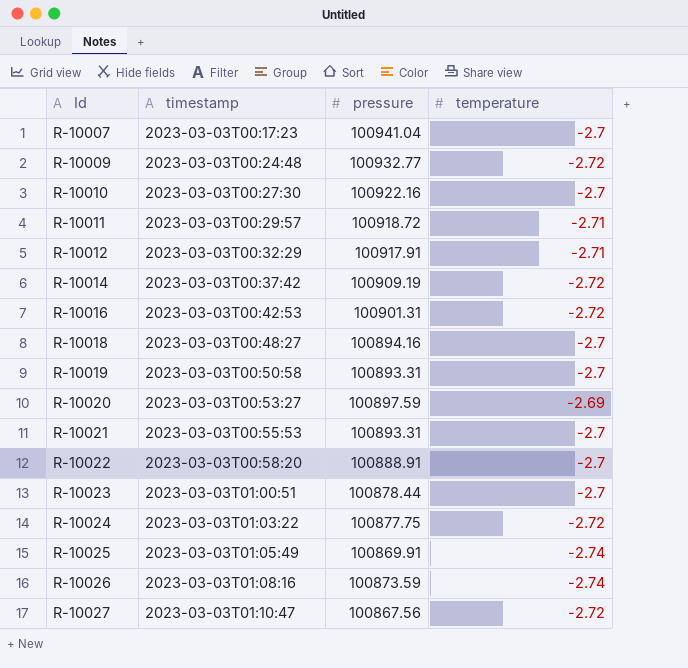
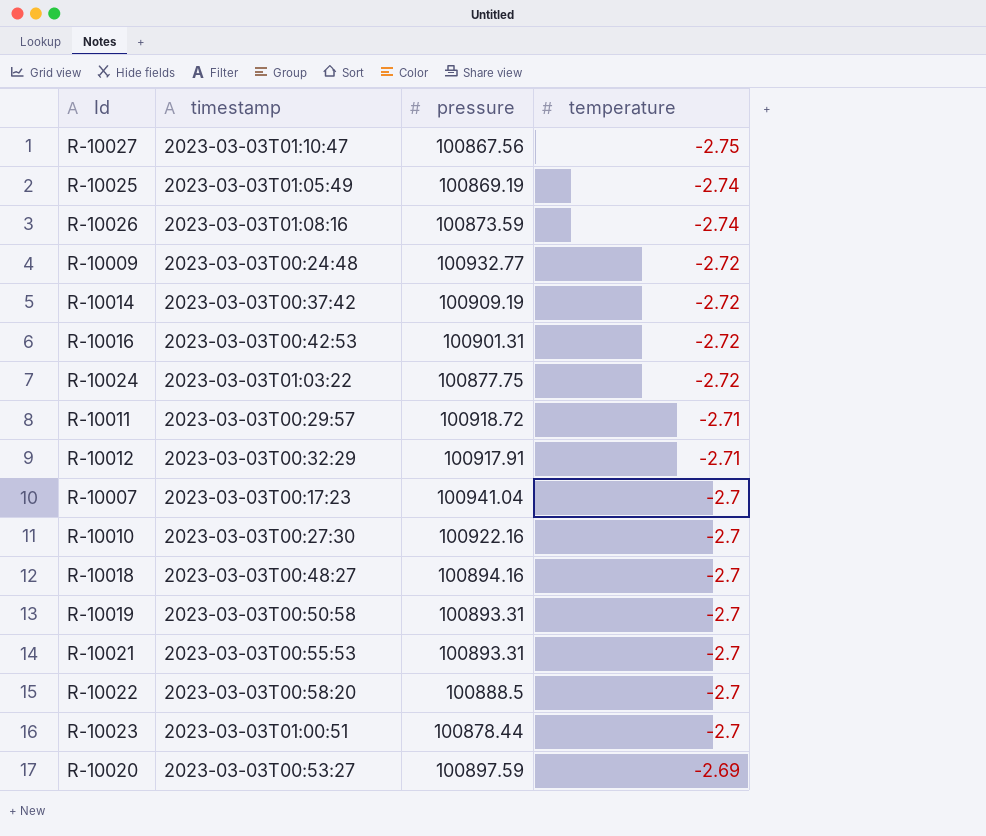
row order: Id ascending -> temperature ascending
R-10027 | temperature: -2.72 -> -2.75
R-10025 | pressure: 100869.91 -> 100869.19
R-10022 | pressure: 100888.91 -> 100888.5

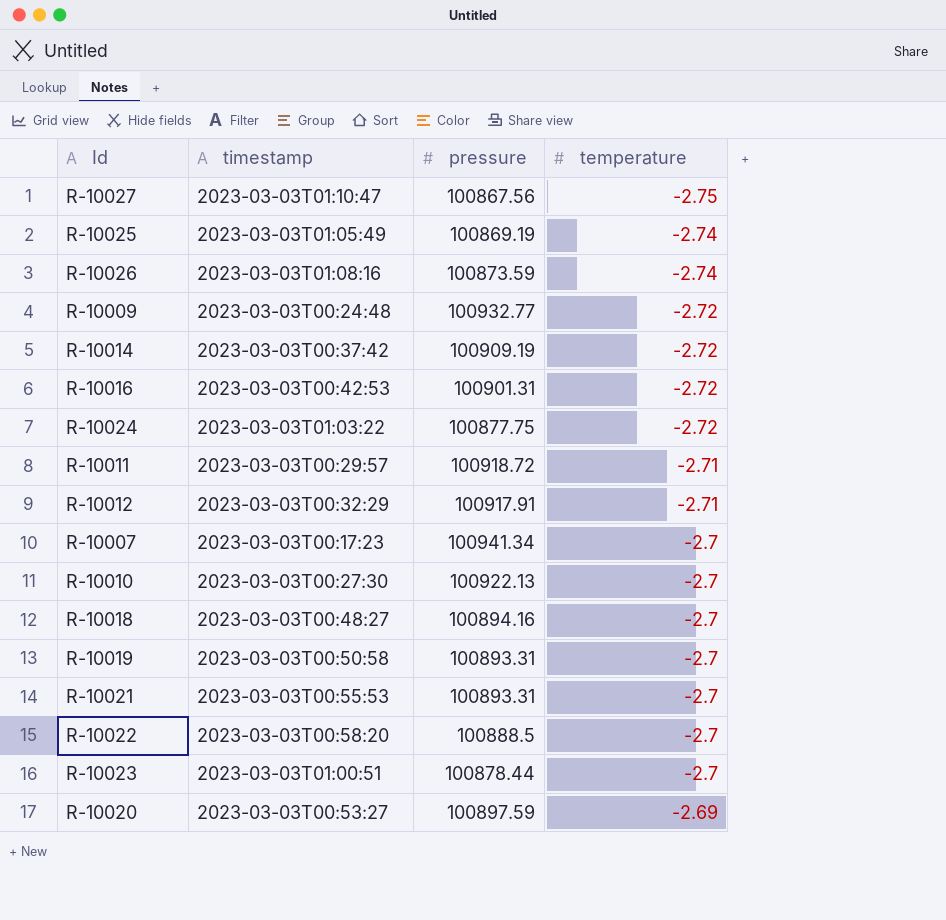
R-10007 | pressure: 100941.04 -> 100941.34
R-10010 | pressure: 100922.16 -> 100922.13

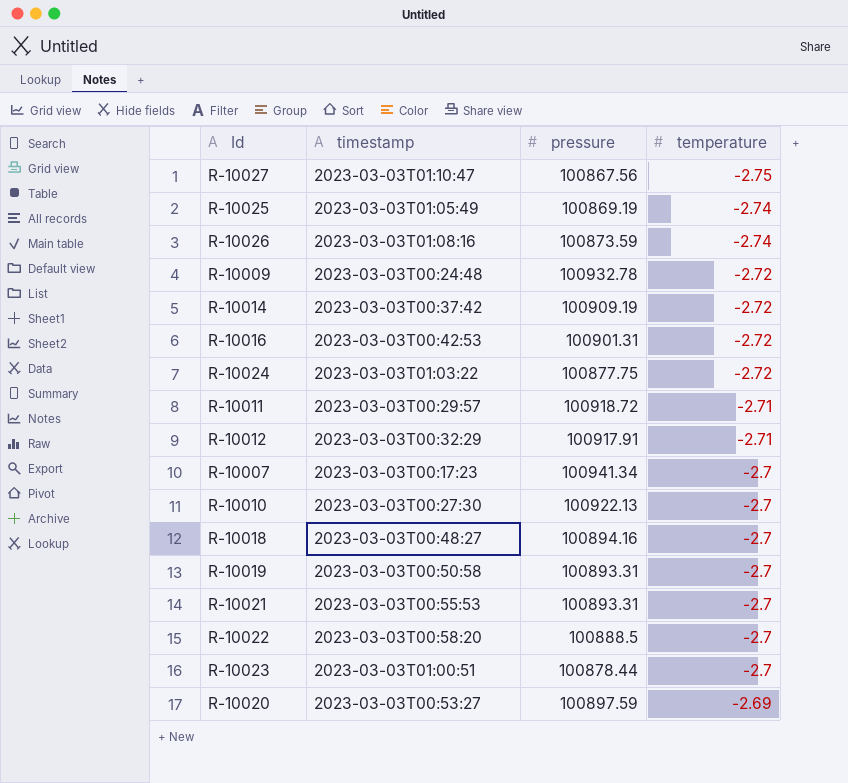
R-10009 | pressure: 100932.77 -> 100932.78

